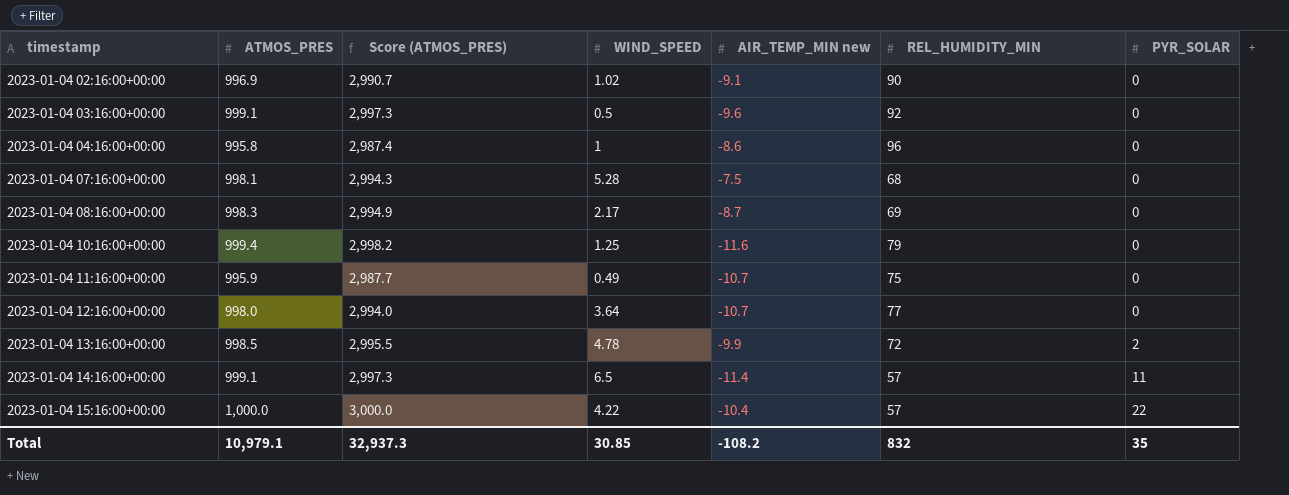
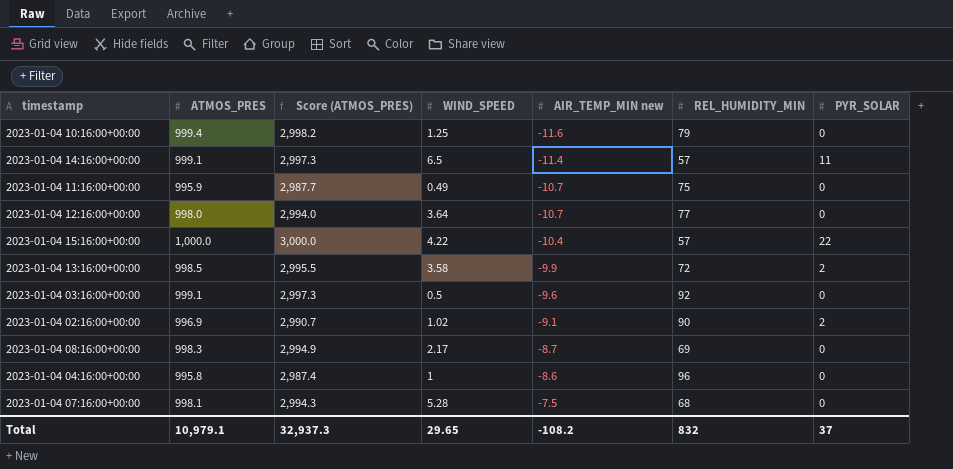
row order: timestamp ascending -> AIR_TEMP_MIN new ascending
2023-01-04 13:16:00+00:00 | WIND_SPEED: 4.78 -> 3.58
2023-01-04 02:16:00+00:00 | PYR_SOLAR: 0 -> 2
Total | WIND_SPEED: 30.85 -> 29.65
Total | PYR_SOLAR: 35 -> 37

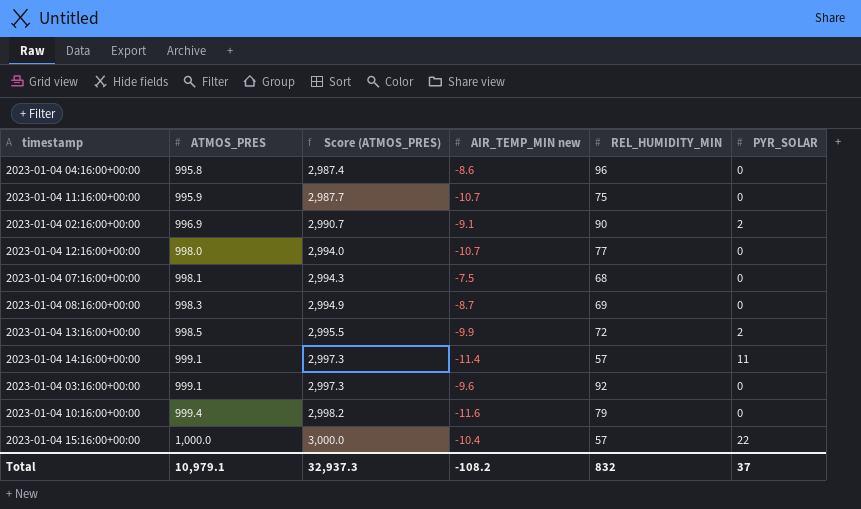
row order: AIR_TEMP_MIN new ascending -> ATMOS_PRES ascending
column WIND_SPEED | position: 4 -> none

